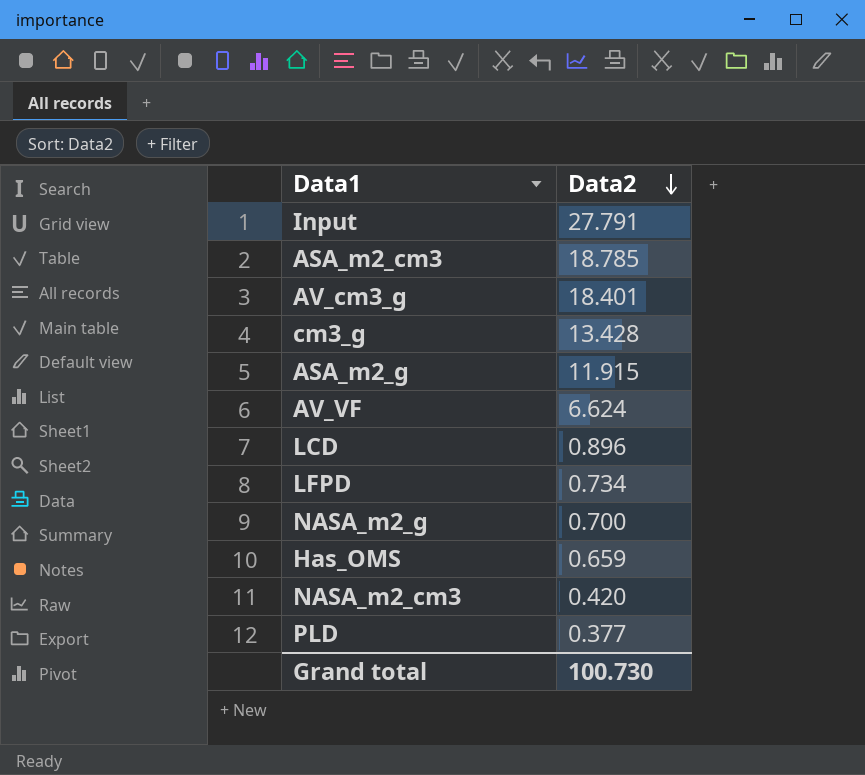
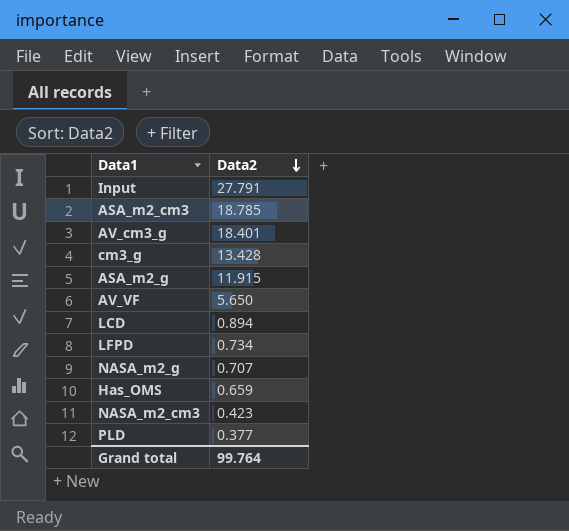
AV_VF | Data2: 6.624 -> 5.650
LCD | Data2: 0.896 -> 0.894
NASA_m2_g | Data2: 0.700 -> 0.707
NASA_m2_cm3 | Data2: 0.420 -> 0.423
Grand total | Data2: 100.730 -> 99.764

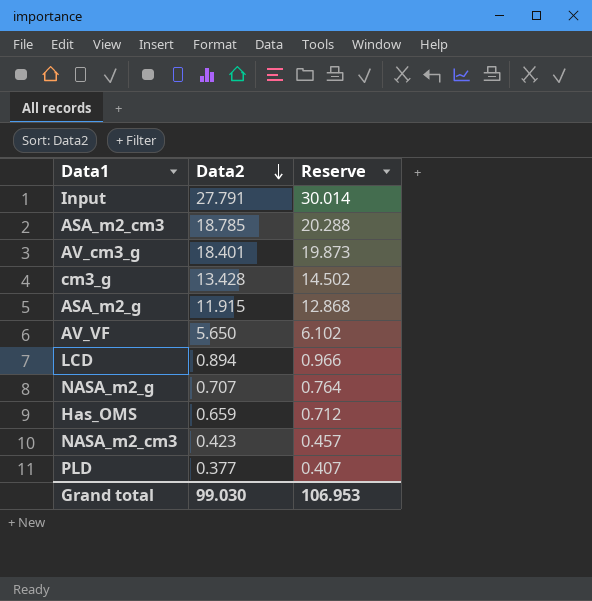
column Reserve | formula: none -> [Data2] * 1.08
row LFPD: 0.734 -> none
Grand total | Data2: 99.764 -> 99.030

